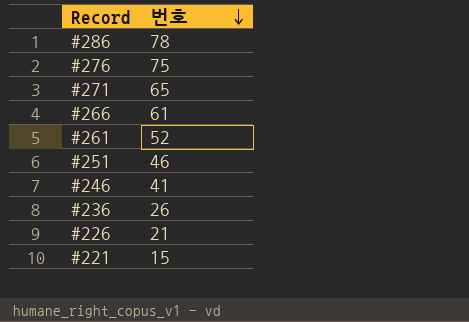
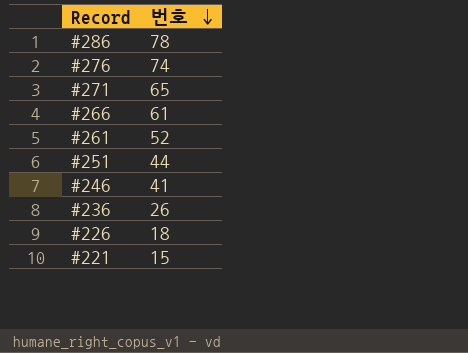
#276 | 번호: 75 -> 74
#251 | 번호: 46 -> 44
#226 | 번호: 21 -> 18

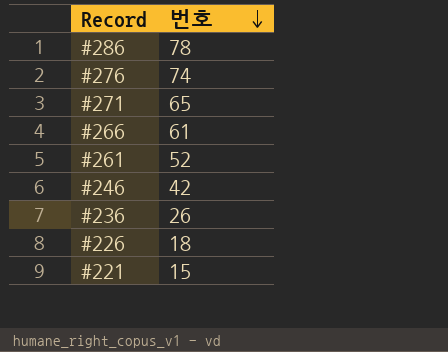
row #251: 44 -> none
#246 | 번호: 41 -> 42

